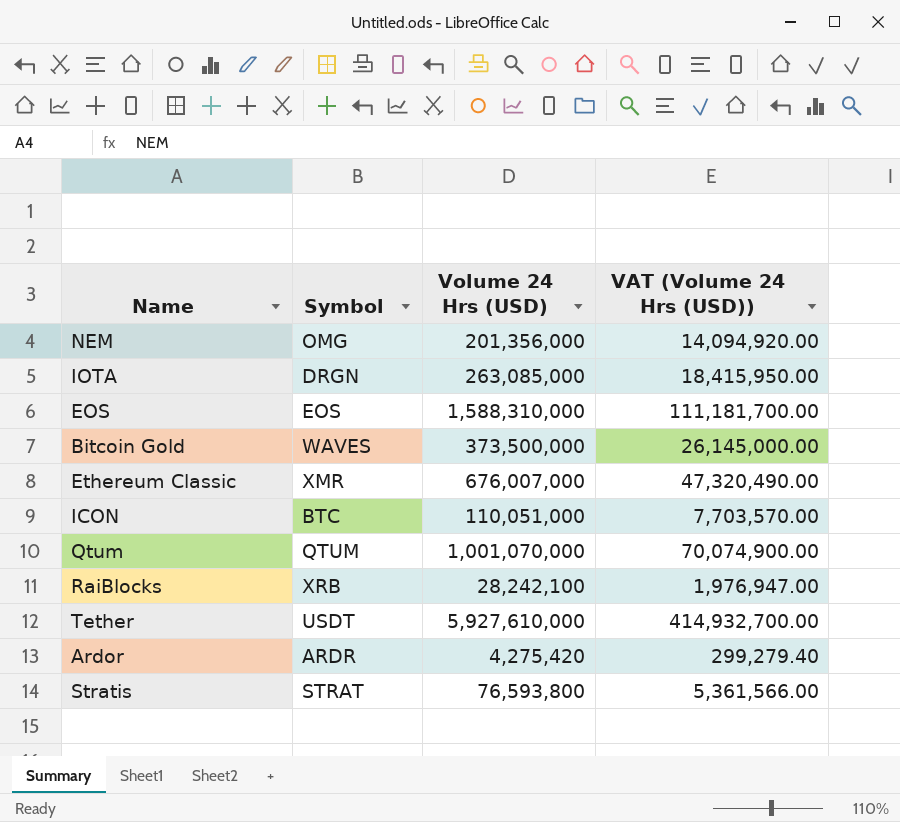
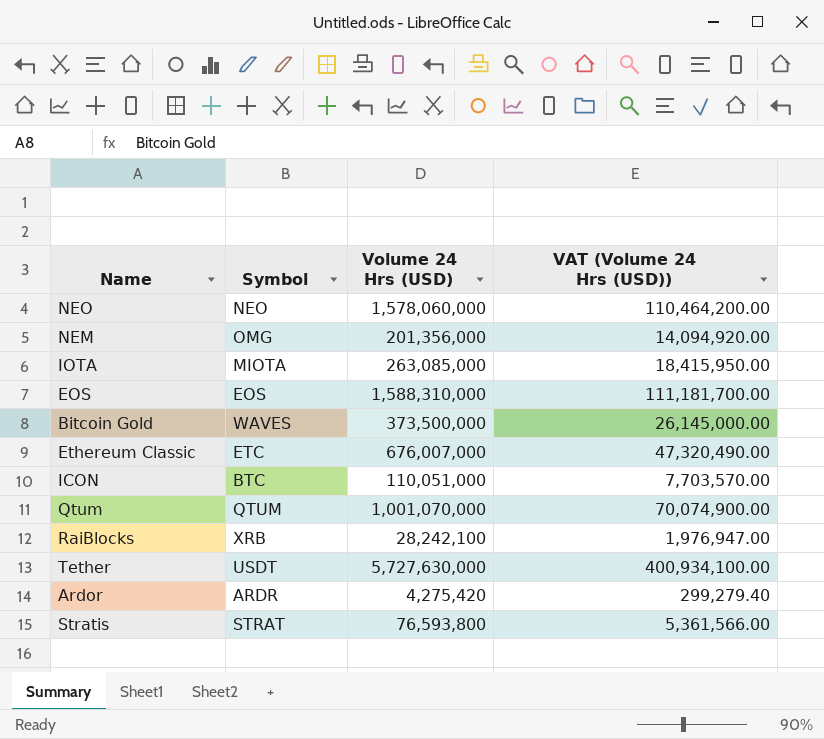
row NEO: none -> NEO | 1,578,060,000 | 110,464,200.00
IOTA | Symbol: DRGN -> MIOTA
Ethereum Classic | Symbol: XMR -> ETC
Tether | Volume 24 Hrs (USD): 5,927,610,000 -> 5,727,630,000
Tether | VAT (Volume 24 Hrs (USD)): 414,932,700.00 -> 400,934,100.00

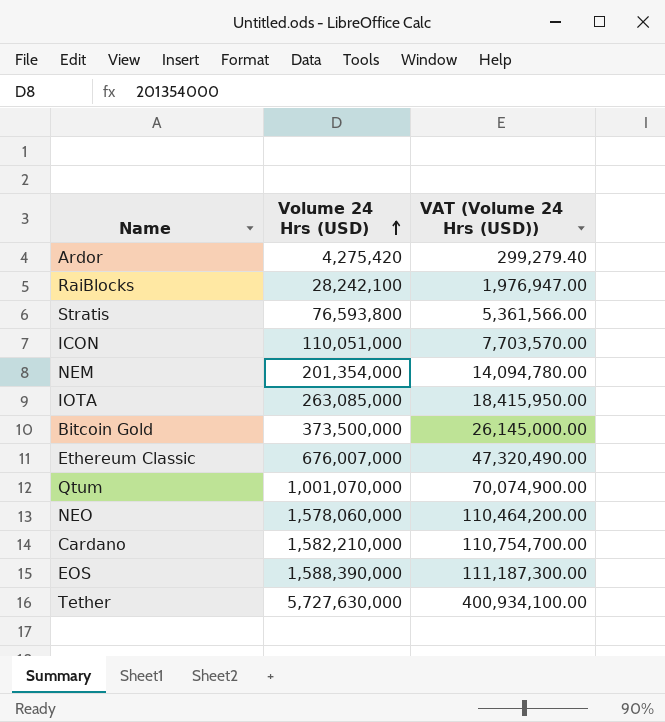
row order: none -> Volume 24 Hrs (USD) ascending
column Symbol | position: 2 -> none
NEM | Volume 24 Hrs (USD): 201,356,000 -> 201,354,000
NEM | VAT (Volume 24 Hrs (USD)): 14,094,920.00 -> 14,094,780.00
row Cardano: none -> 1,582,210,000 | 110,754,700.00
EOS | Volume 24 Hrs (USD): 1,588,310,000 -> 1,588,390,000
EOS | VAT (Volume 24 Hrs (USD)): 111,181,700.00 -> 111,187,300.00

